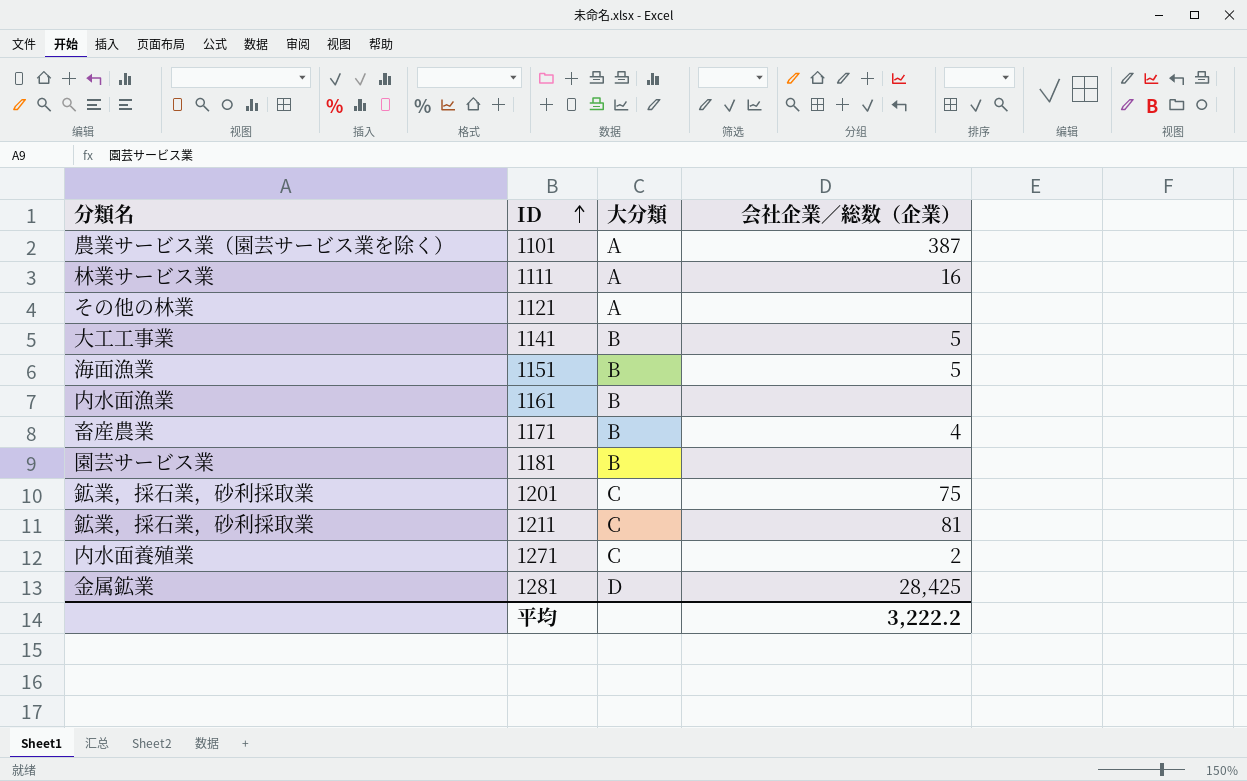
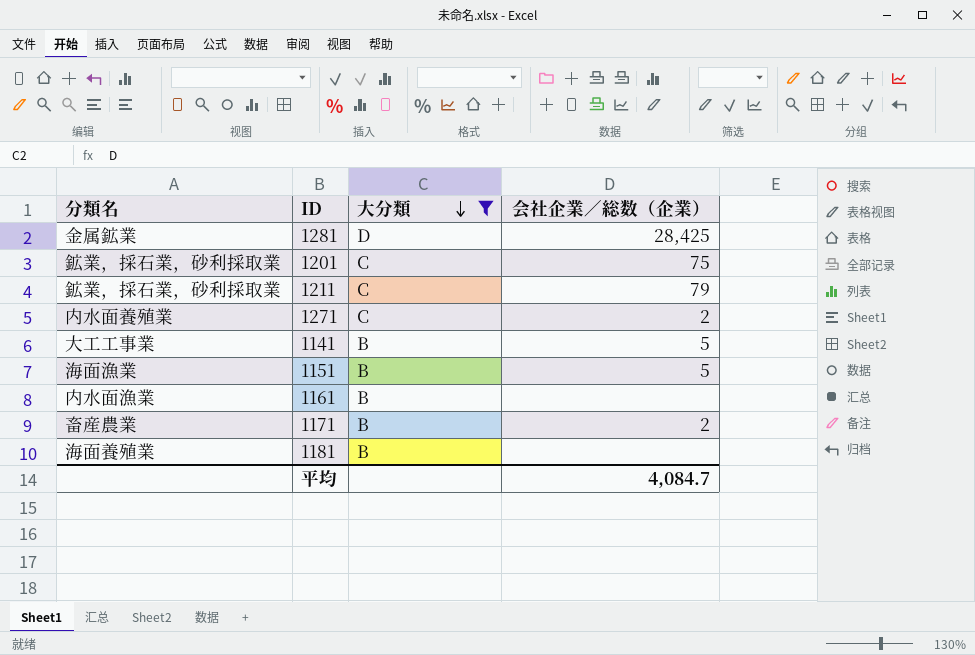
filter: none -> 大分類 != A
row order: ID ascending -> 大分類 descending
1211 | 会社企業／総数（企業）: 81 -> 79
1171 | 会社企業／総数（企業）: 4 -> 2
1181 | 分類名: 園芸サービス業 -> 海面養殖業
平均 | 会社企業／総数（企業）: 3,222.2 -> 4,084.7

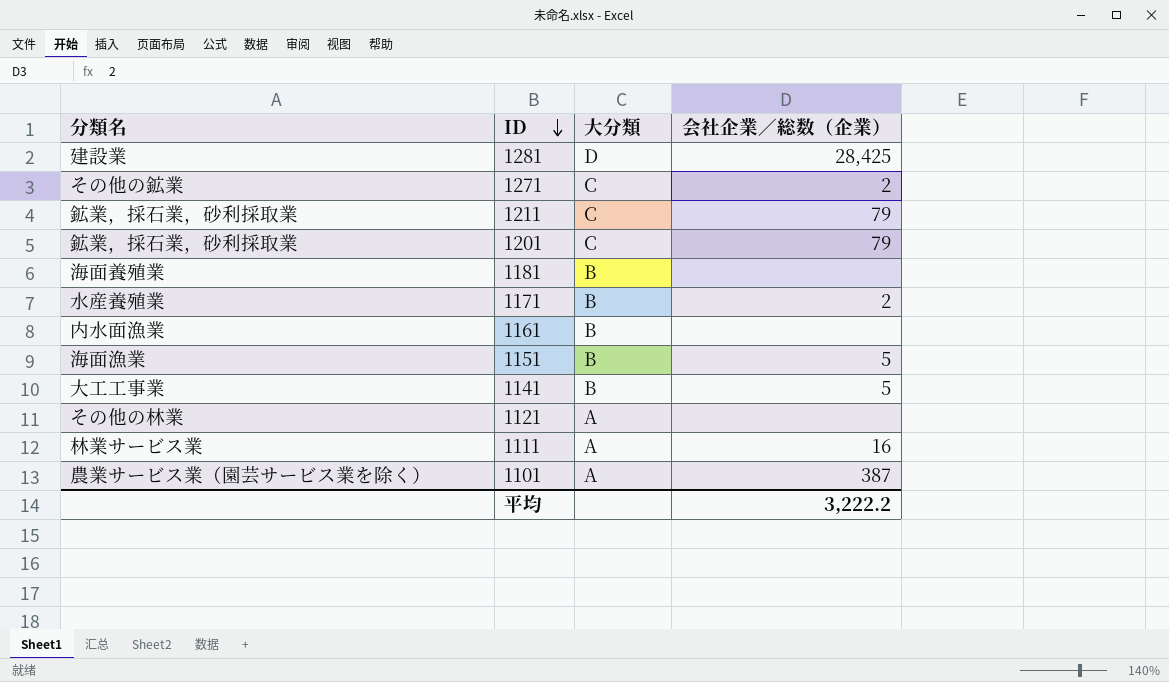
filter: 大分類 != A -> none
row order: 大分類 descending -> ID descending
1281 | 分類名: 金属鉱業 -> 建設業
1271 | 分類名: 内水面養殖業 -> その他の鉱業
1201 | 会社企業／総数（企業）: 75 -> 79
1171 | 分類名: 畜産農業 -> 水産養殖業
平均 | 会社企業／総数（企業）: 4,084.7 -> 3,222.2

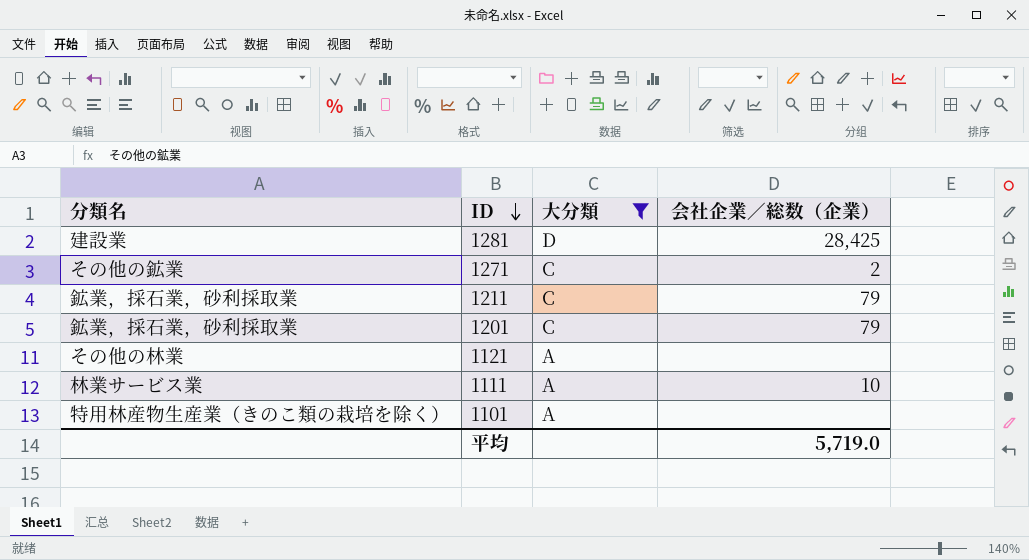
filter: none -> 大分類 != B
1111 | 会社企業／総数（企業）: 16 -> 10
1101 | 分類名: 農業サービス業（園芸サービス業を除く） -> 特用林産物生産業（きのこ類の栽培を除く）
1101 | 会社企業／総数（企業）: 387 -> none
平均 | 会社企業／総数（企業）: 3,222.2 -> 5,719.0

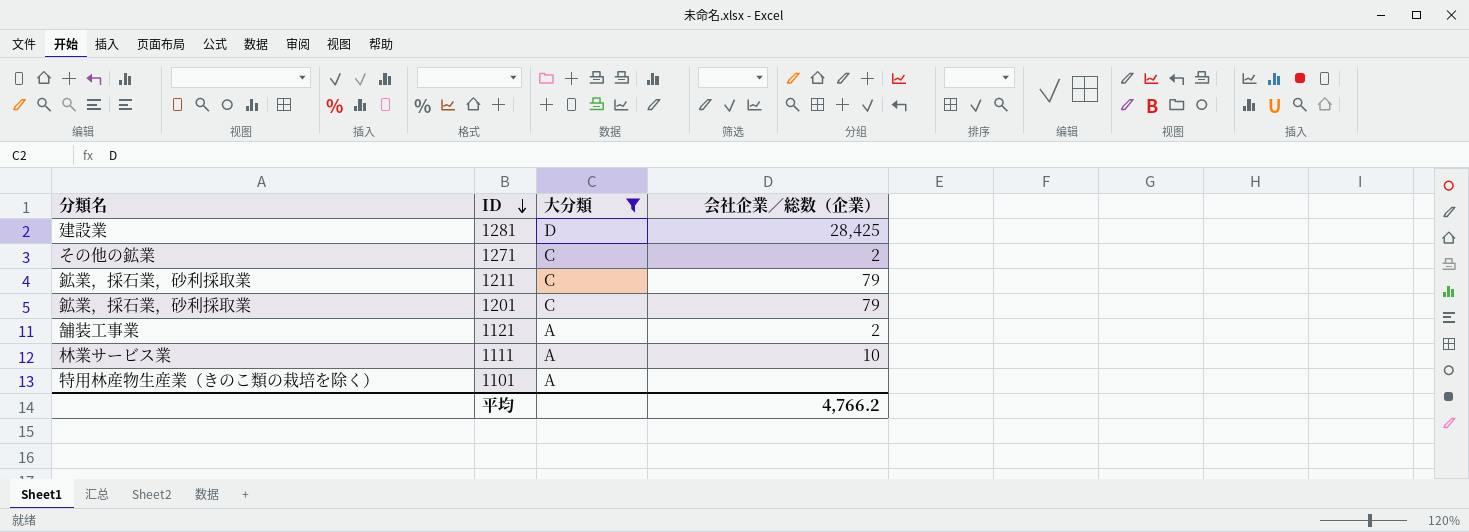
1121 | 分類名: その他の林業 -> 舗装工事業
1121 | 会社企業／総数（企業）: none -> 2
平均 | 会社企業／総数（企業）: 5,719.0 -> 4,766.2

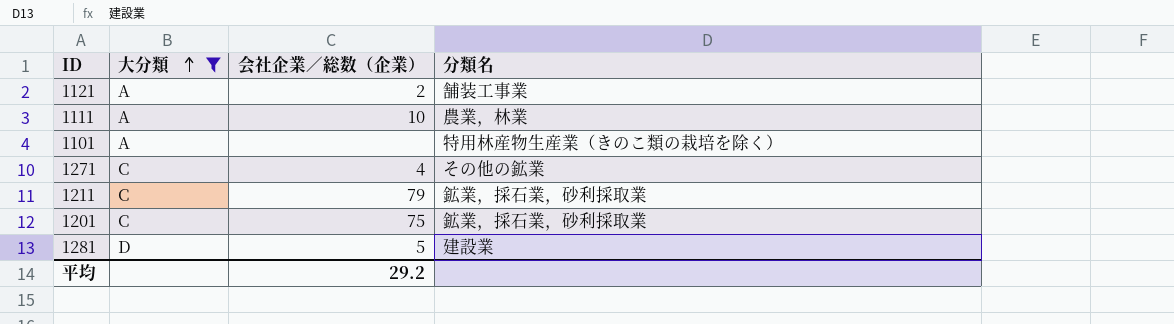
row order: ID descending -> 大分類 ascending
column 分類名 | position: 1 -> 4
1111 | 分類名: 林業サービス業 -> 農業，林業
1271 | 会社企業／総数（企業）: 2 -> 4
1201 | 会社企業／総数（企業）: 79 -> 75
1281 | 会社企業／総数（企業）: 28,425 -> 5
平均 | 会社企業／総数（企業）: 4,766.2 -> 29.2

